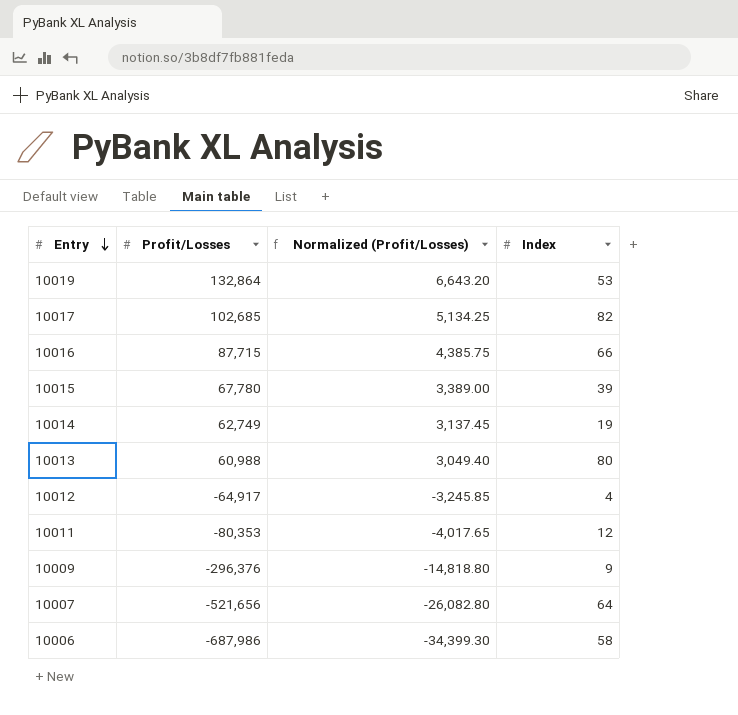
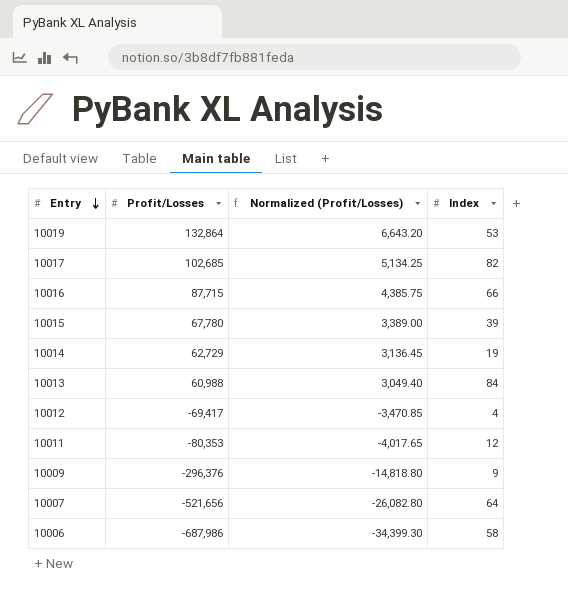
10014 | Profit/Losses: 62,749 -> 62,729
10014 | Normalized (Profit/Losses): 3,137.45 -> 3,136.45
10013 | Index: 80 -> 84
10012 | Profit/Losses: -64,917 -> -69,417
10012 | Normalized (Profit/Losses): -3,245.85 -> -3,470.85

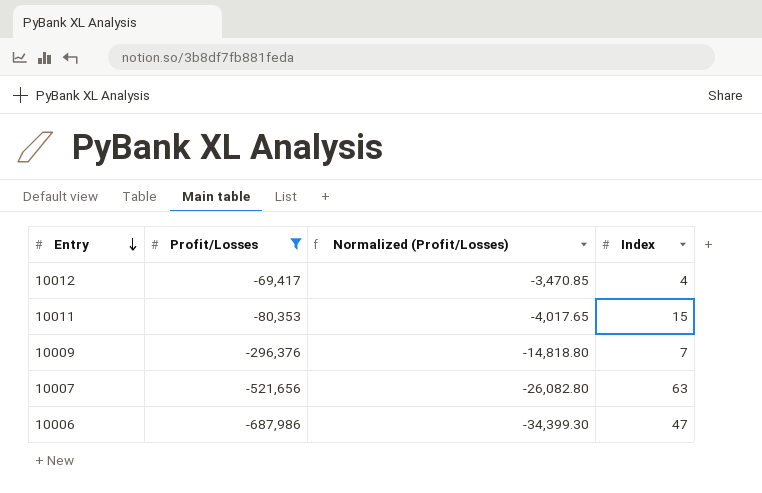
filter: none -> Profit/Losses <= -69,417
10011 | Index: 12 -> 15
10009 | Index: 9 -> 7
10007 | Index: 64 -> 63
10006 | Index: 58 -> 47

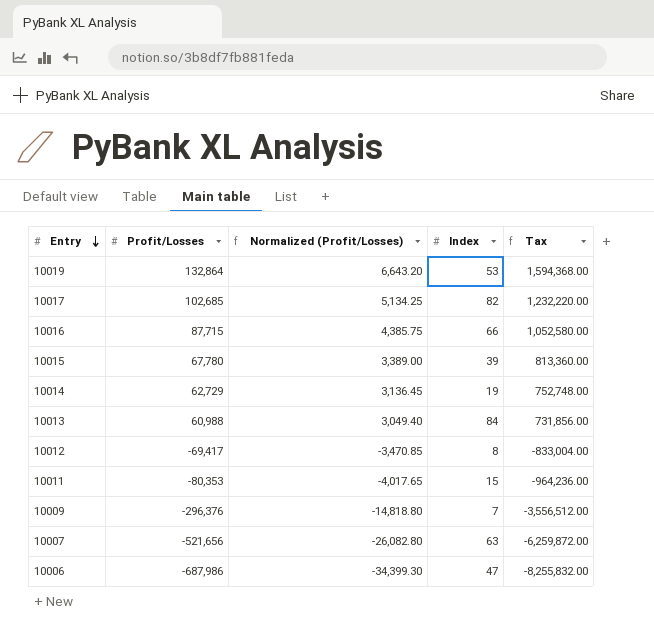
filter: Profit/Losses <= -69,417 -> none
column Tax | formula: none -> [Profit/Losses] * 12
10012 | Index: 4 -> 8

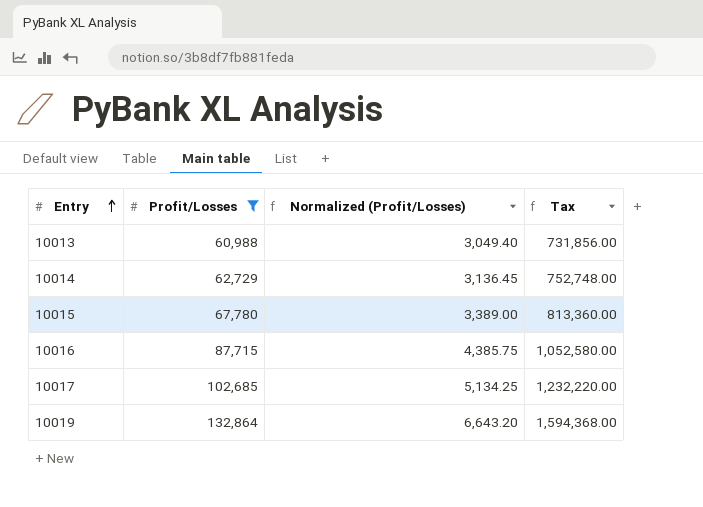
filter: none -> Profit/Losses >= 60,988
row order: Entry descending -> Entry ascending
column Index | position: 4 -> none

